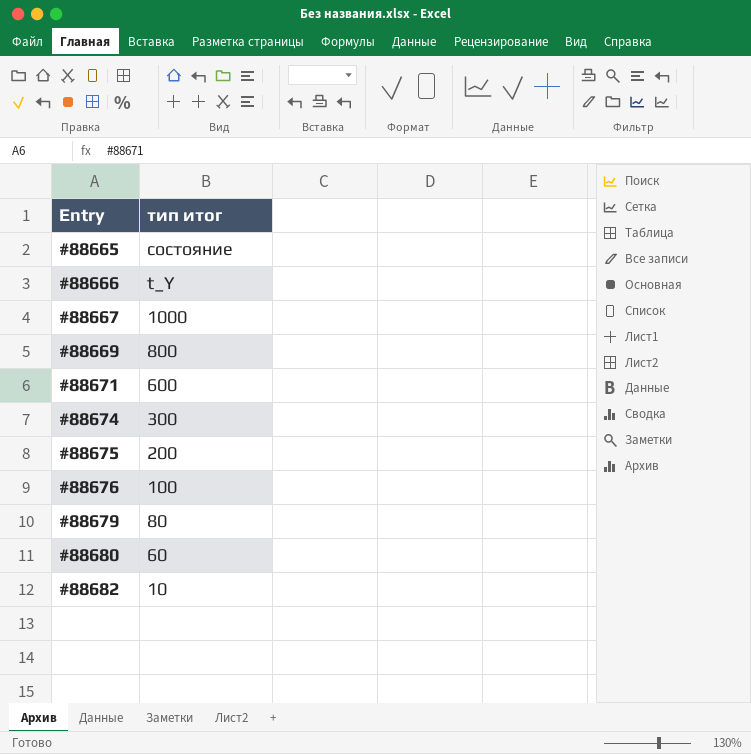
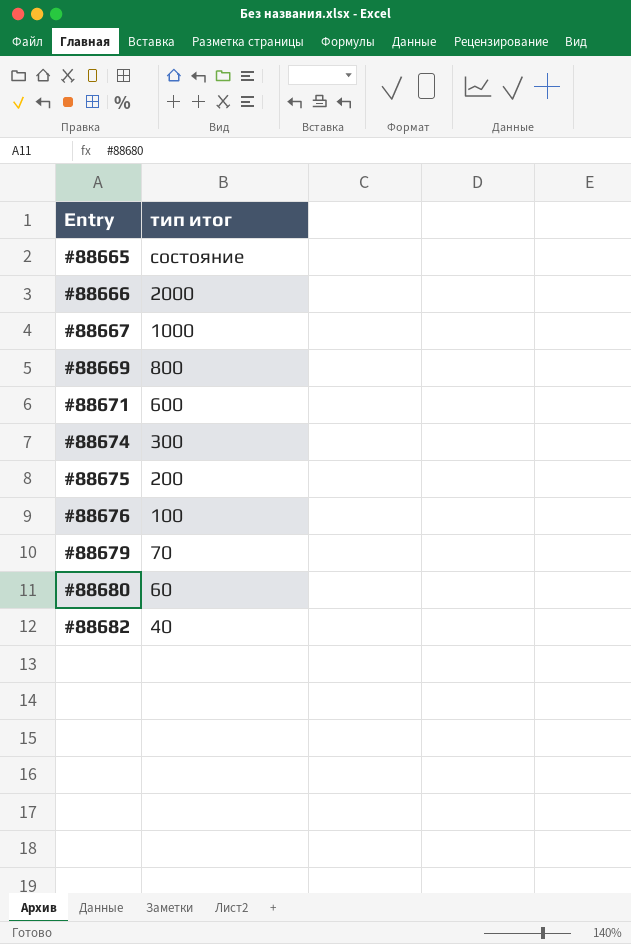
#88666 | тип итог: t_Y -> 2000
#88679 | тип итог: 80 -> 70
#88682 | тип итог: 10 -> 40

